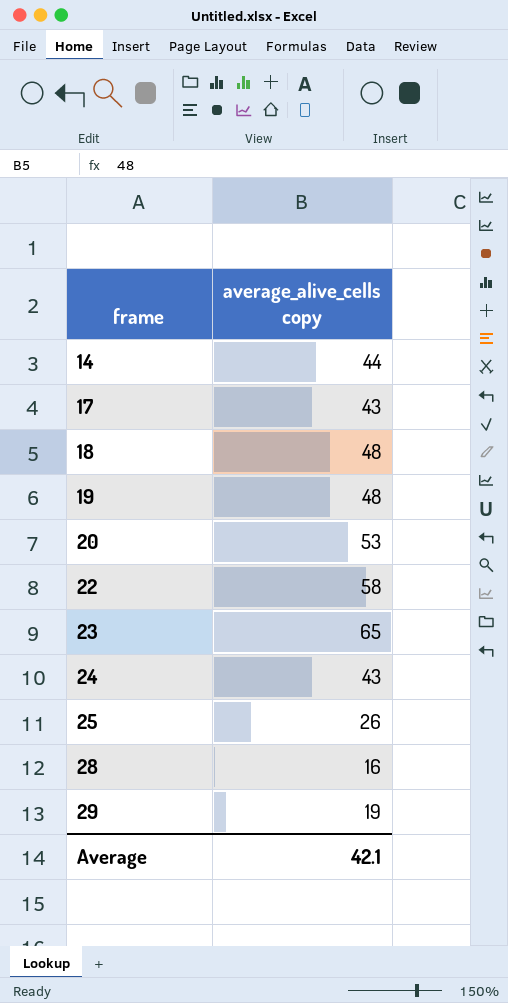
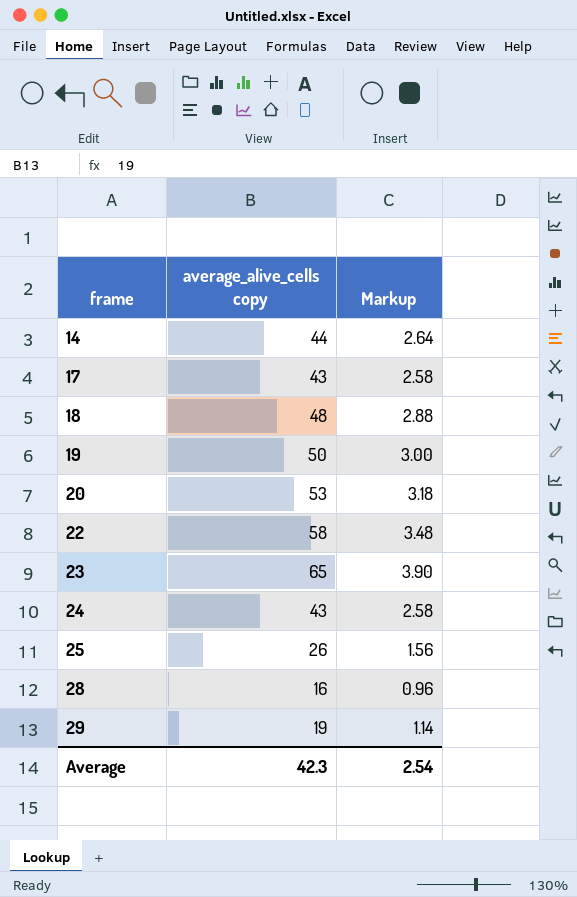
column Markup | formula: none -> [average_alive_cells copy] * 0.06
19 | average_alive_cells copy: 48 -> 50
Average | average_alive_cells copy: 42.1 -> 42.3

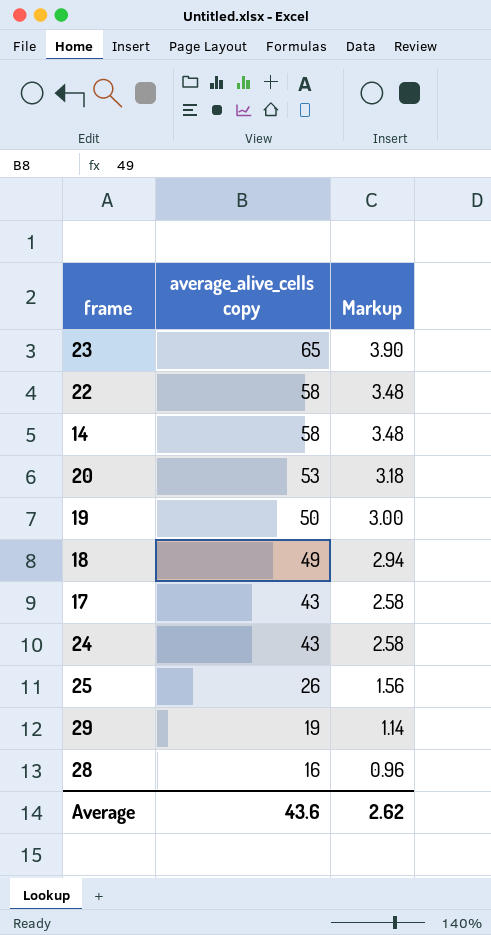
row order: frame ascending -> average_alive_cells copy descending
14 | average_alive_cells copy: 44 -> 58
14 | Markup: 2.64 -> 3.48
18 | average_alive_cells copy: 48 -> 49
18 | Markup: 2.88 -> 2.94
Average | average_alive_cells copy: 42.3 -> 43.6
Average | Markup: 2.54 -> 2.62

